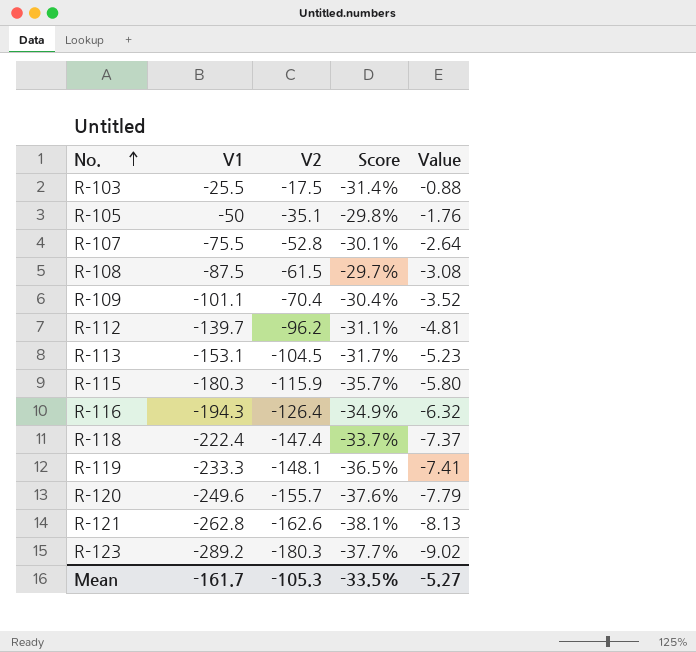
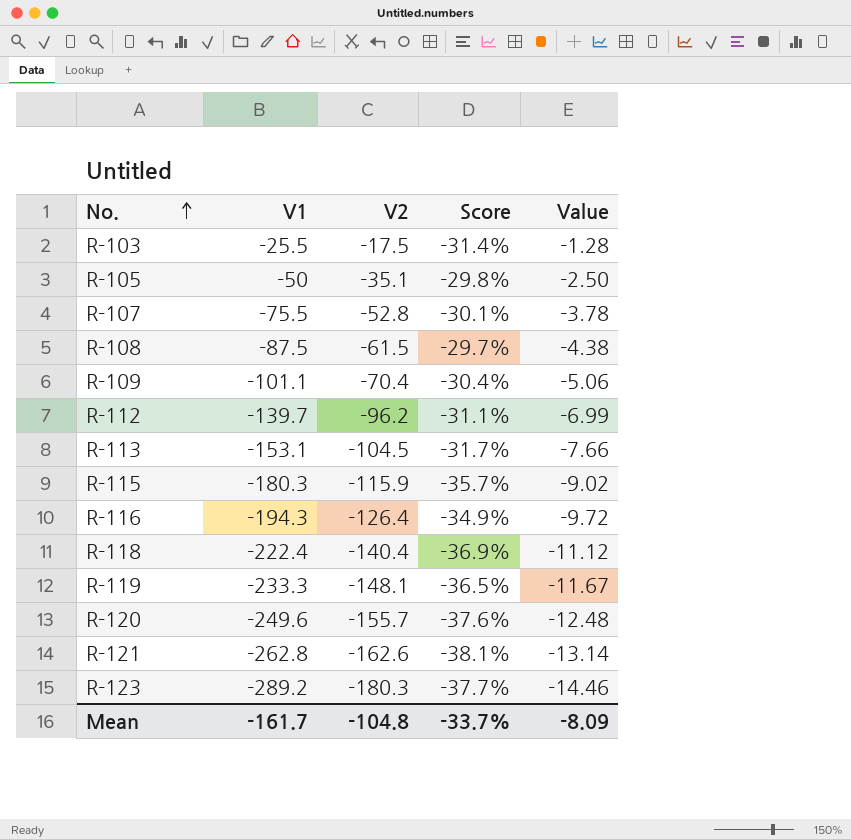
column Value | formula: [V2] * 0.05 -> [V1] * 0.05
R-118 | V2: -147.4 -> -140.4
R-118 | Score: -33.7% -> -36.9%
Mean | V2: -105.3 -> -104.8
Mean | Score: -33.5% -> -33.7%
Mean | Value: -5.27 -> -8.09

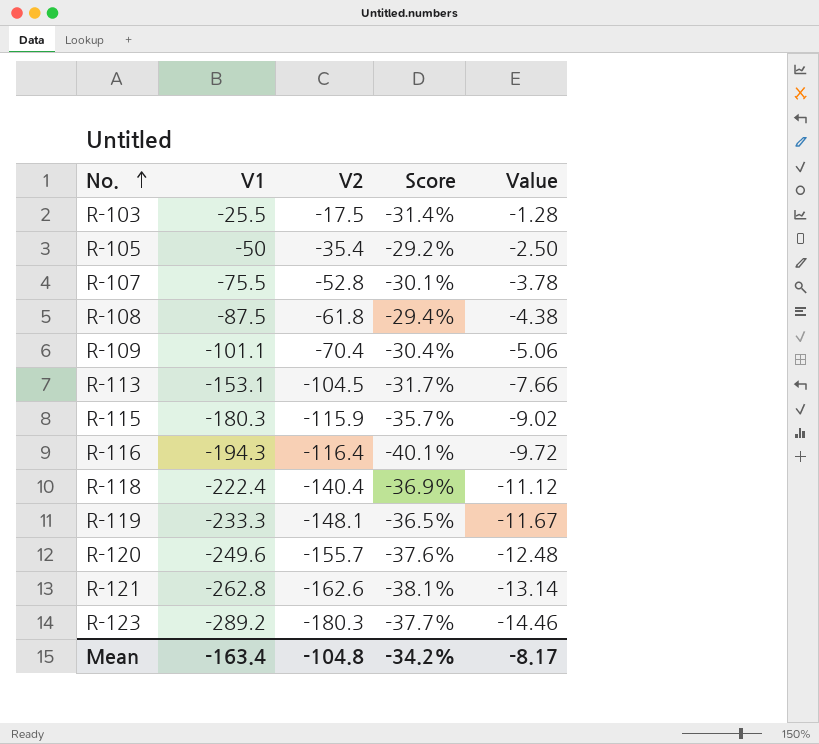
row R-112: -139.7 | -96.2 | -31.1% | -6.99 -> none
R-105 | V2: -35.1 -> -35.4
R-105 | Score: -29.8% -> -29.2%
R-108 | V2: -61.5 -> -61.8
R-108 | Score: -29.7% -> -29.4%
R-116 | V2: -126.4 -> -116.4
R-116 | Score: -34.9% -> -40.1%
Mean | V1: -161.7 -> -163.4
Mean | Score: -33.7% -> -34.2%
Mean | Value: -8.09 -> -8.17

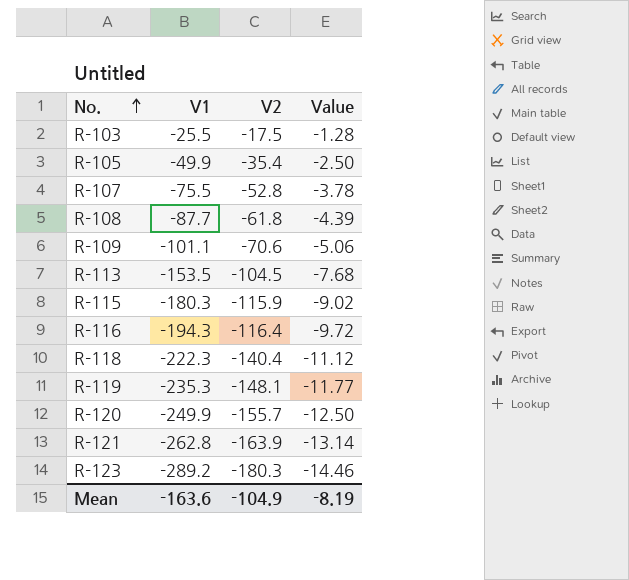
column Score | formula: ([V2] - [V1]) / [V1] -> none
R-105 | V1: -50 -> -49.9
R-108 | V1: -87.5 -> -87.7
R-108 | Value: -4.38 -> -4.39
R-109 | V2: -70.4 -> -70.6
R-113 | V1: -153.1 -> -153.5
R-113 | Value: -7.66 -> -7.68
R-118 | V1: -222.4 -> -222.3
R-119 | V1: -233.3 -> -235.3
R-119 | Value: -11.67 -> -11.77
R-120 | V1: -249.6 -> -249.9
R-120 | Value: -12.48 -> -12.50
R-121 | V2: -162.6 -> -163.9
Mean | V1: -163.4 -> -163.6
Mean | V2: -104.8 -> -104.9
Mean | Value: -8.17 -> -8.19

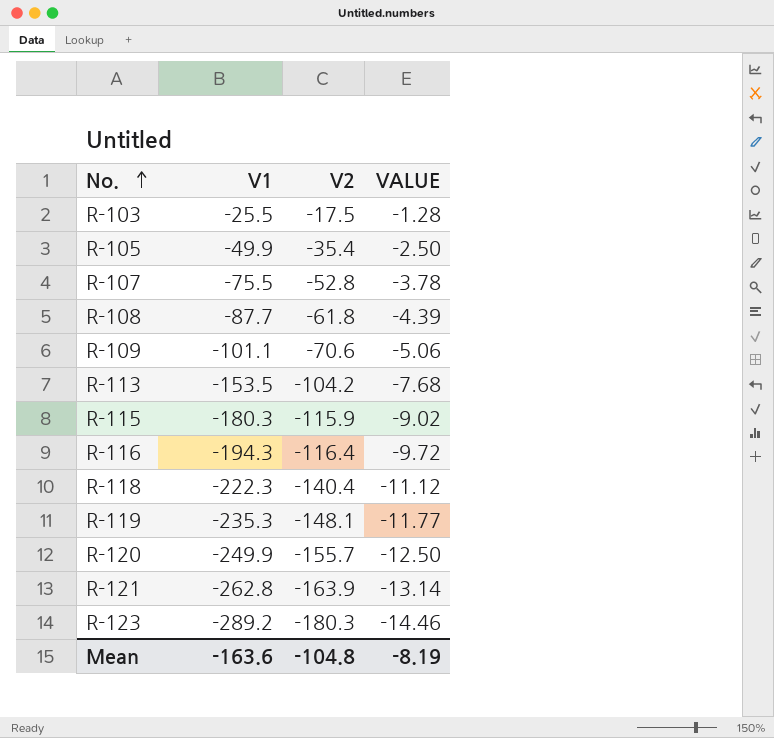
column name: Value -> VALUE
R-113 | V2: -104.5 -> -104.2
Mean | V2: -104.9 -> -104.8

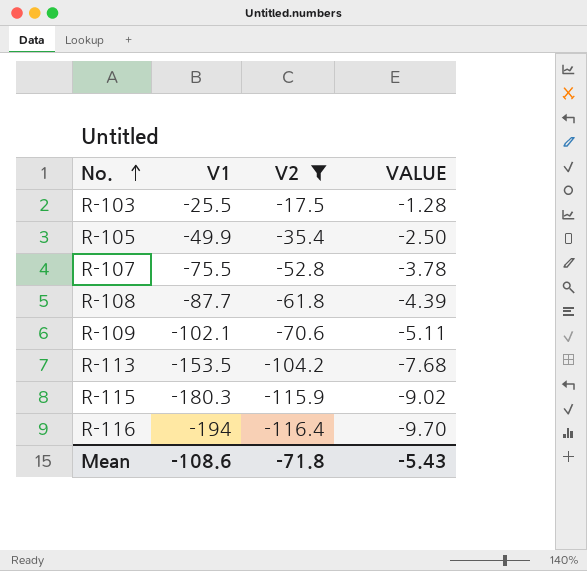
filter: none -> V2 >= -116.4
R-109 | V1: -101.1 -> -102.1
R-109 | VALUE: -5.06 -> -5.11
R-116 | V1: -194.3 -> -194
R-116 | VALUE: -9.72 -> -9.70
Mean | V1: -163.6 -> -108.6
Mean | V2: -104.8 -> -71.8
Mean | VALUE: -8.19 -> -5.43

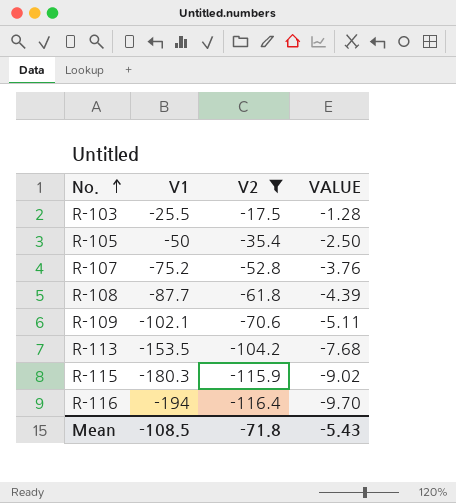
R-105 | V1: -49.9 -> -50
R-107 | V1: -75.5 -> -75.2
R-107 | VALUE: -3.78 -> -3.76
Mean | V1: -108.6 -> -108.5

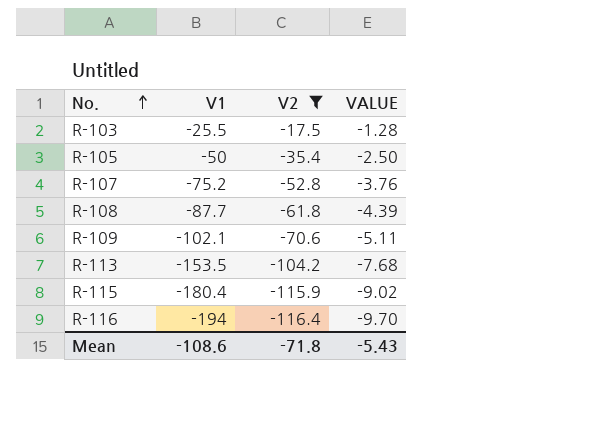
R-115 | V1: -180.3 -> -180.4
Mean | V1: -108.5 -> -108.6

